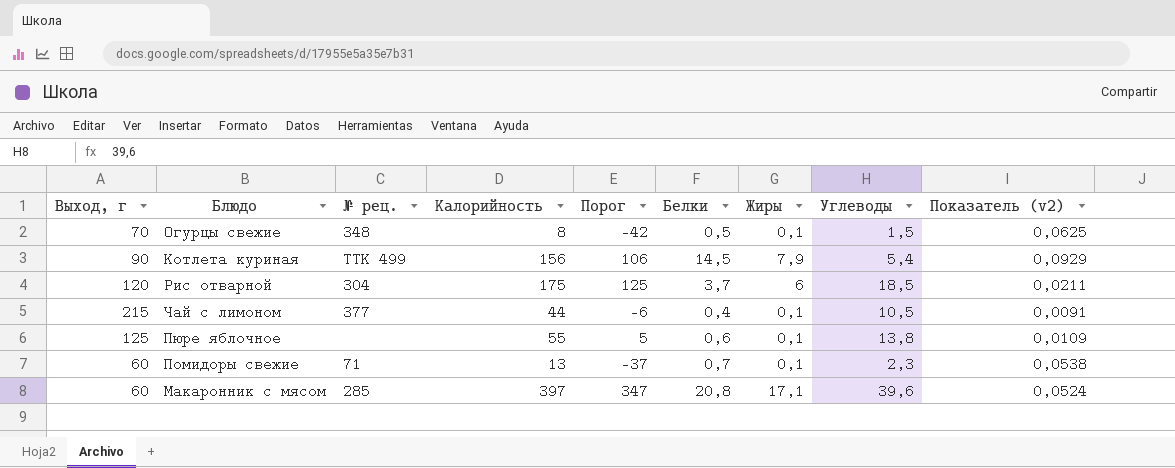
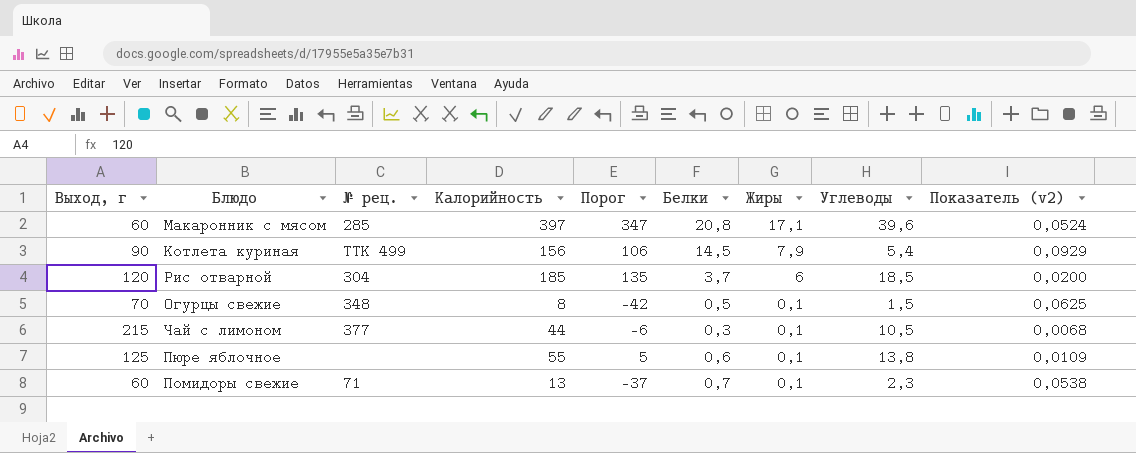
row order: none -> Жиры descending
Рис отварной | Калорийность: 175 -> 185
Рис отварной | Порог: 125 -> 135
Рис отварной | Показатель (v2): 0,0211 -> 0,0200
Чай с лимоном | Белки: 0,4 -> 0,3
Чай с лимоном | Показатель (v2): 0,0091 -> 0,0068

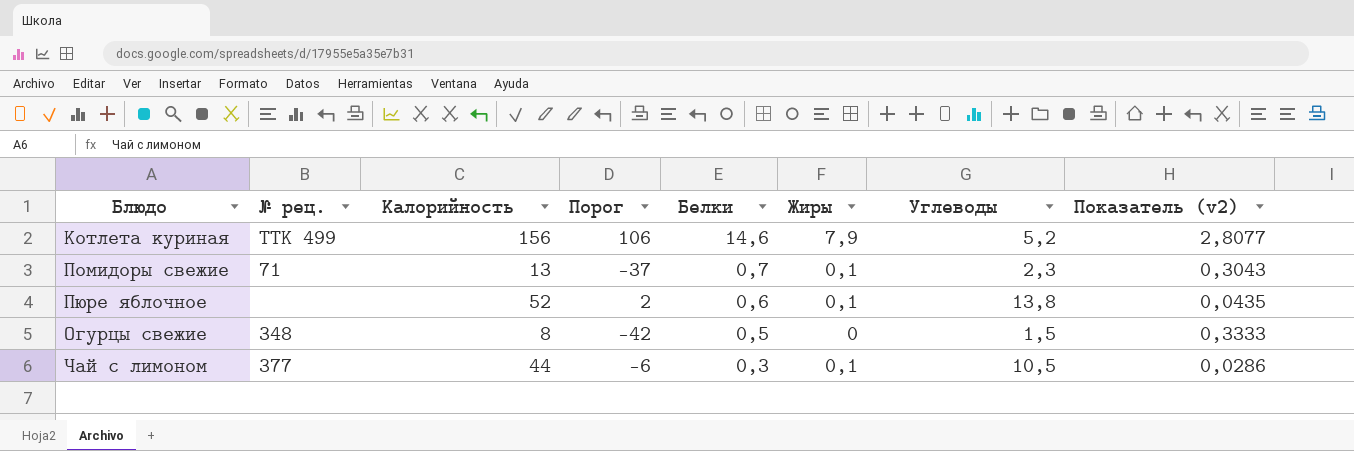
row order: Жиры descending -> Белки descending
column Выход, г | position: 1 -> none
column Показатель (v2) | formula: [Белки] / [Калорийность] -> [Белки] / [Углеводы]
row Макаронник с мясом: 60 | 285 | 397 | 347 | 20,8 | 17,1 | 39,6 | 0,0524 -> none
row Рис отварной: 120 | 304 | 185 | 135 | 3,7 | 6 | 18,5 | 0,0200 -> none
Котлета куриная | Белки: 14,5 -> 14,6
Котлета куриная | Углеводы: 5,4 -> 5,2
Пюре яблочное | Калорийность: 55 -> 52
Пюре яблочное | Порог: 5 -> 2
Огурцы свежие | Жиры: 0,1 -> 0

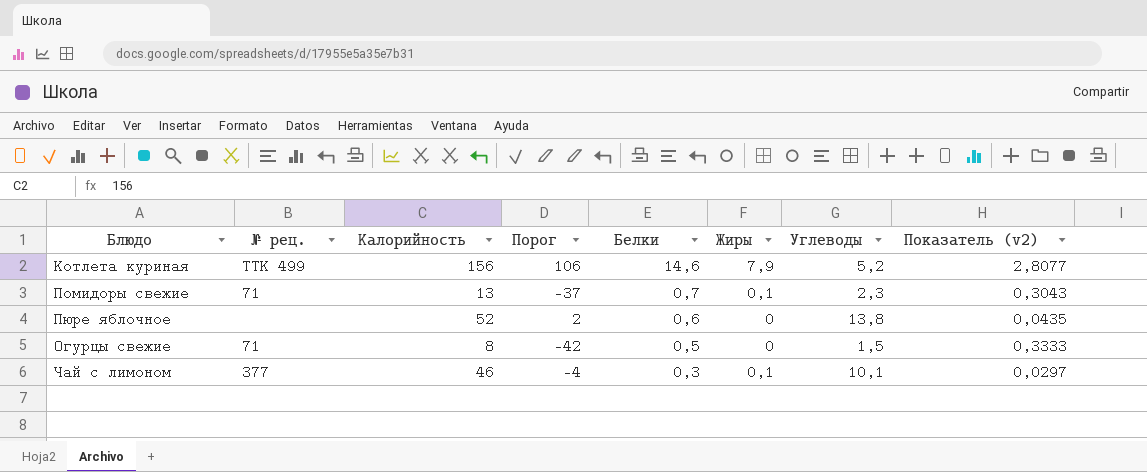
Пюре яблочное | Жиры: 0,1 -> 0
Огурцы свежие | № рец.: 348 -> 71
Чай с лимоном | Калорийность: 44 -> 46
Чай с лимоном | Порог: -6 -> -4
Чай с лимоном | Углеводы: 10,5 -> 10,1
Чай с лимоном | Показатель (v2): 0,0286 -> 0,0297

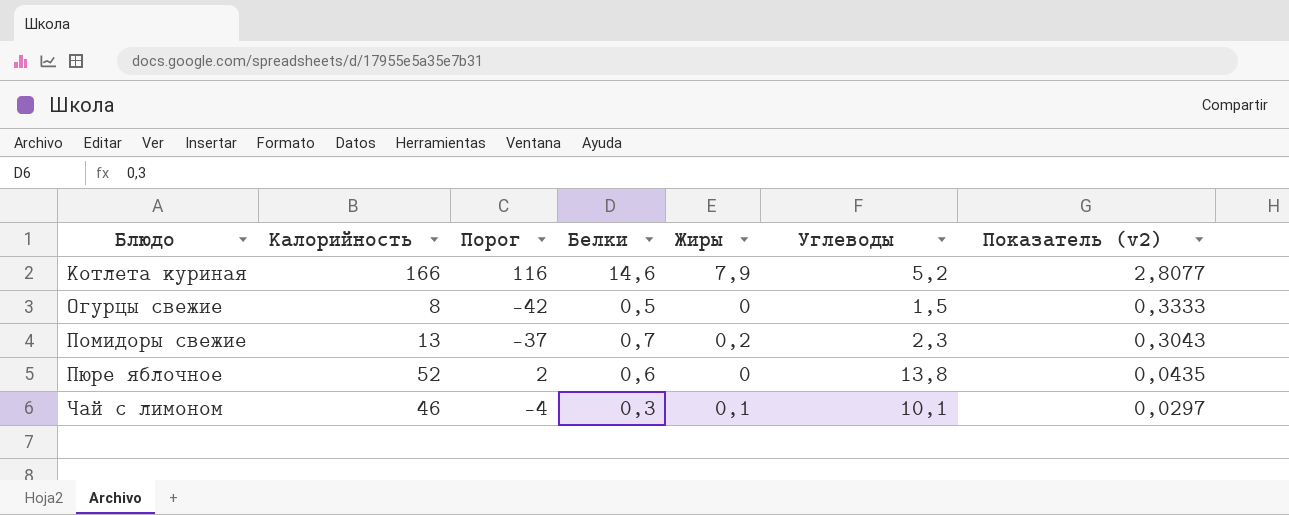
row order: Белки descending -> Блюдо ascending
column № рец. | position: 2 -> none
Котлета куриная | Калорийность: 156 -> 166
Котлета куриная | Порог: 106 -> 116
Помидоры свежие | Жиры: 0,1 -> 0,2

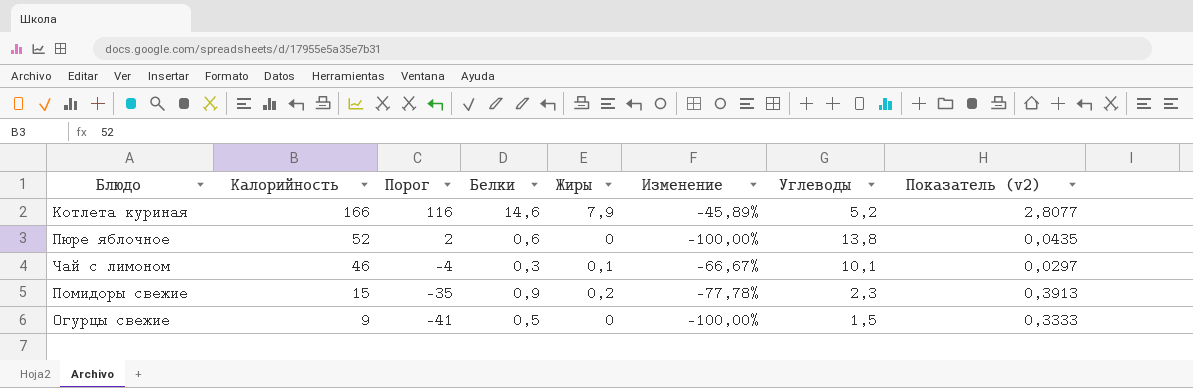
row order: Блюдо ascending -> Калорийность descending
column Изменение | formula: none -> ([Жиры] - [Белки]) / [Белки]
Помидоры свежие | Калорийность: 13 -> 15
Помидоры свежие | Порог: -37 -> -35
Помидоры свежие | Белки: 0,7 -> 0,9
Помидоры свежие | Показатель (v2): 0,3043 -> 0,3913
Огурцы свежие | Калорийность: 8 -> 9
Огурцы свежие | Порог: -42 -> -41

